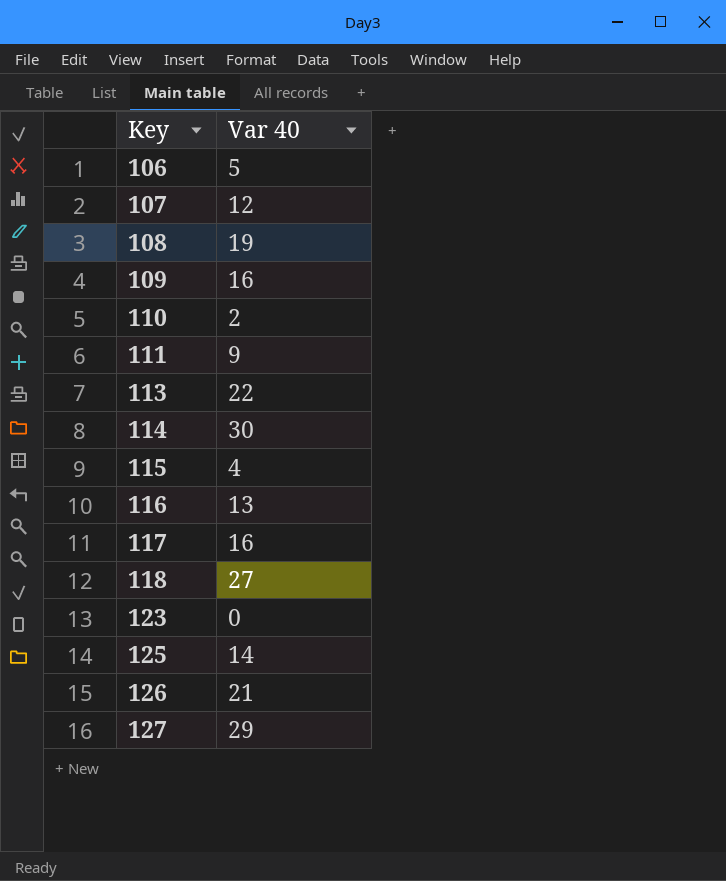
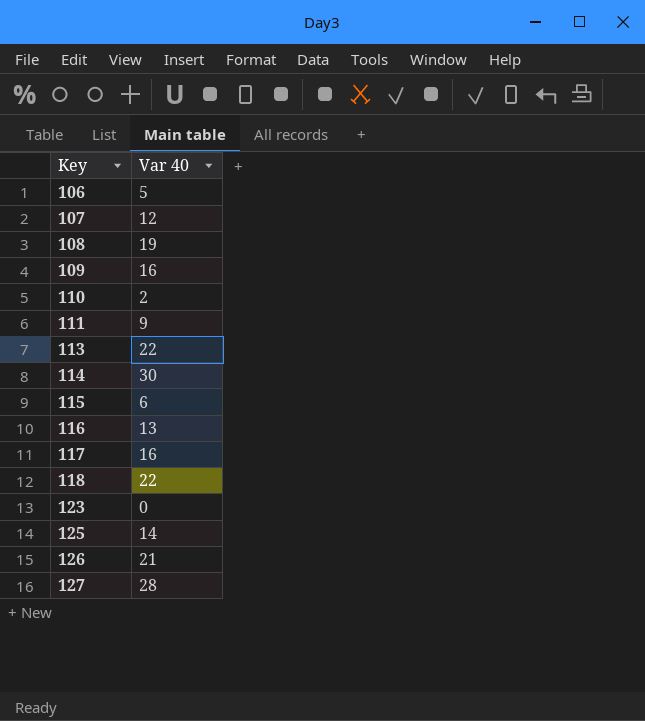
115 | Var 40: 4 -> 6
118 | Var 40: 27 -> 22
127 | Var 40: 29 -> 28

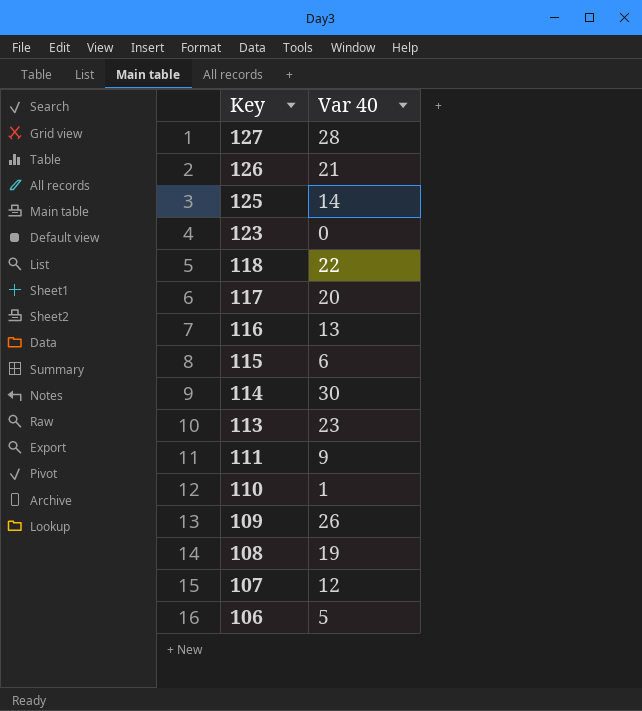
row order: Key ascending -> Key descending
117 | Var 40: 16 -> 20
113 | Var 40: 22 -> 23
110 | Var 40: 2 -> 1
109 | Var 40: 16 -> 26

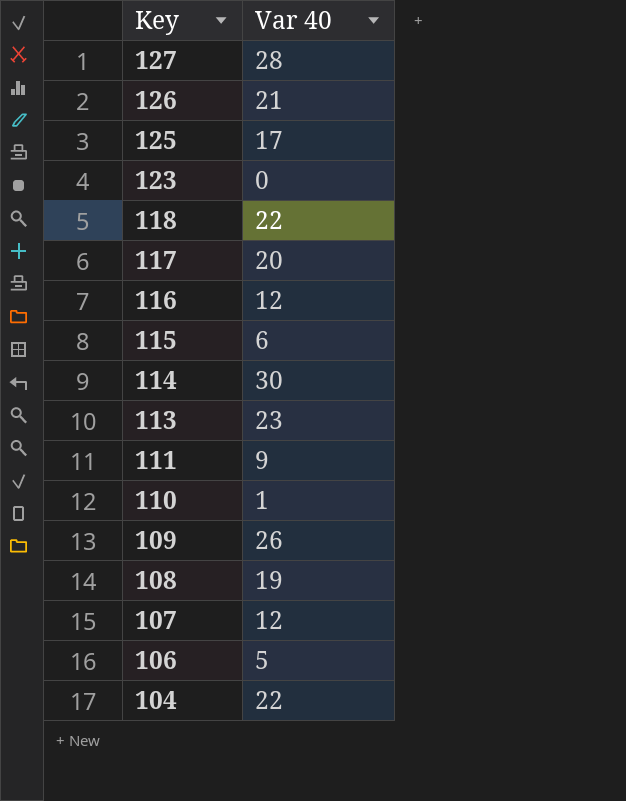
125 | Var 40: 14 -> 17
116 | Var 40: 13 -> 12
row 104: none -> 22

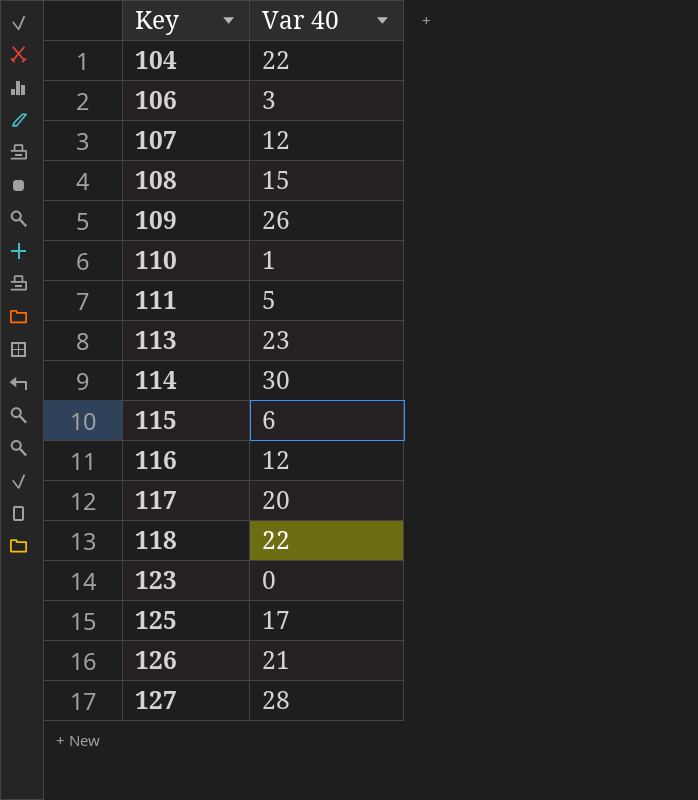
row order: Key descending -> Key ascending
106 | Var 40: 5 -> 3
108 | Var 40: 19 -> 15
111 | Var 40: 9 -> 5

